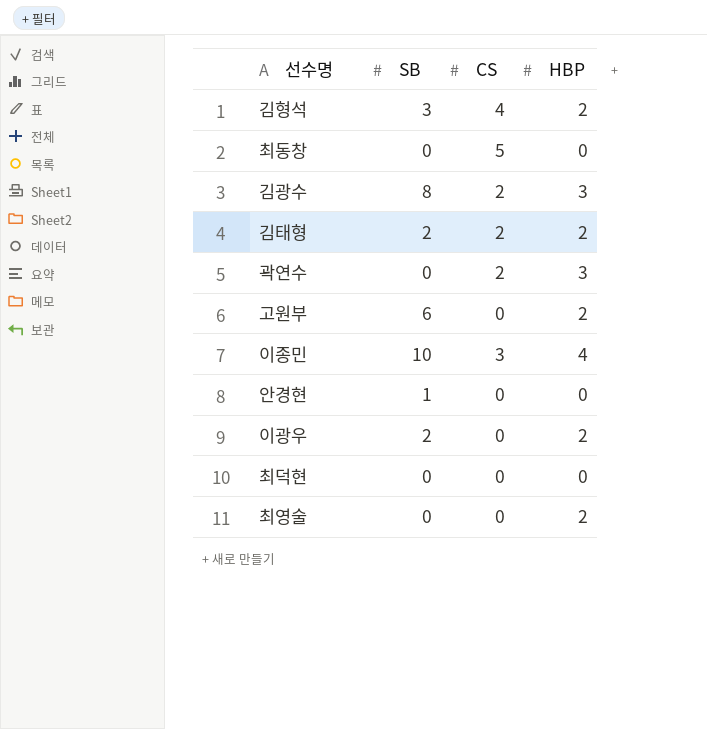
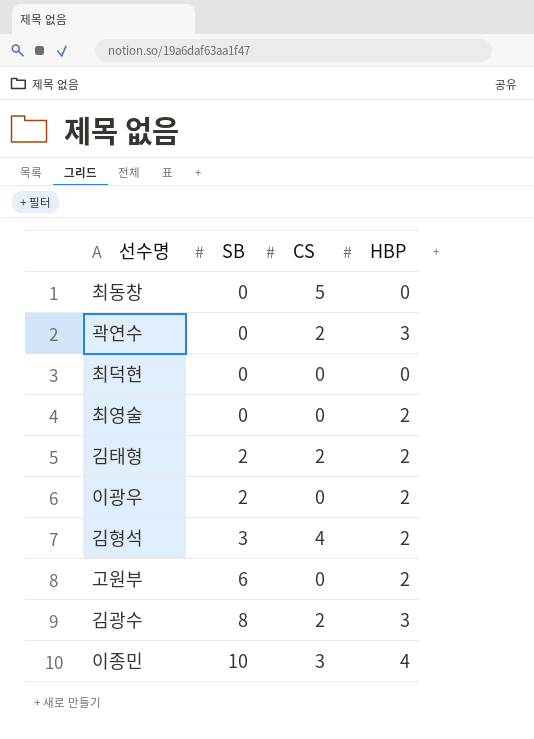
row order: none -> SB ascending
row 안경현: 1 | 0 | 0 -> none

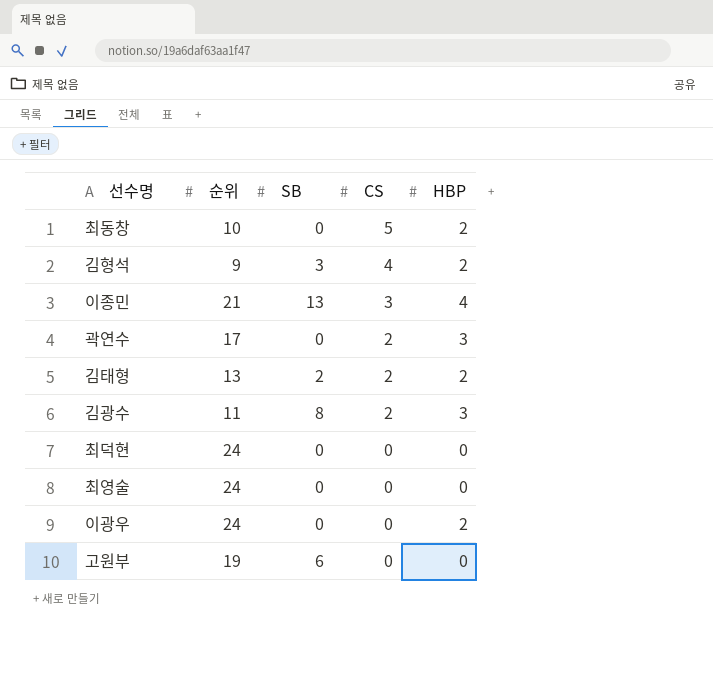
row order: SB ascending -> CS descending
column 순위 | position: none -> 2
최동창 | HBP: 0 -> 2
이종민 | SB: 10 -> 13
최영술 | HBP: 2 -> 0
이광우 | SB: 2 -> 0
고원부 | HBP: 2 -> 0

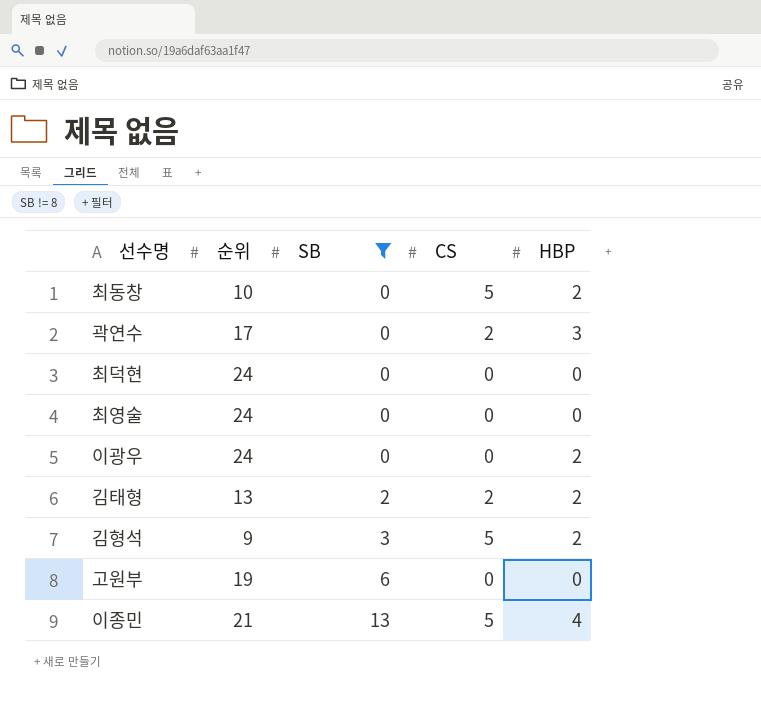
filter: none -> SB != 8
row order: CS descending -> SB ascending
김형석 | CS: 4 -> 5
이종민 | CS: 3 -> 5

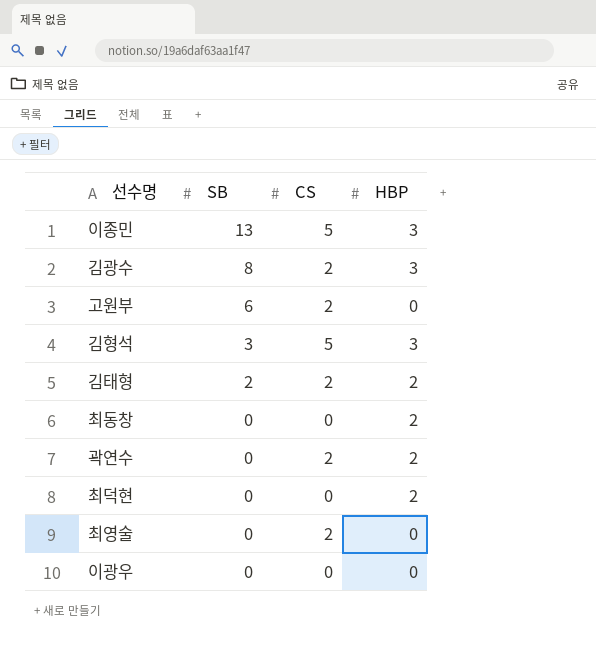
filter: SB != 8 -> none
row order: SB ascending -> SB descending
column 순위 | position: 2 -> none
이종민 | HBP: 4 -> 3
고원부 | CS: 0 -> 2
김형석 | HBP: 2 -> 3
최동창 | CS: 5 -> 0
곽연수 | HBP: 3 -> 2
최덕현 | HBP: 0 -> 2
최영술 | CS: 0 -> 2
이광우 | HBP: 2 -> 0

